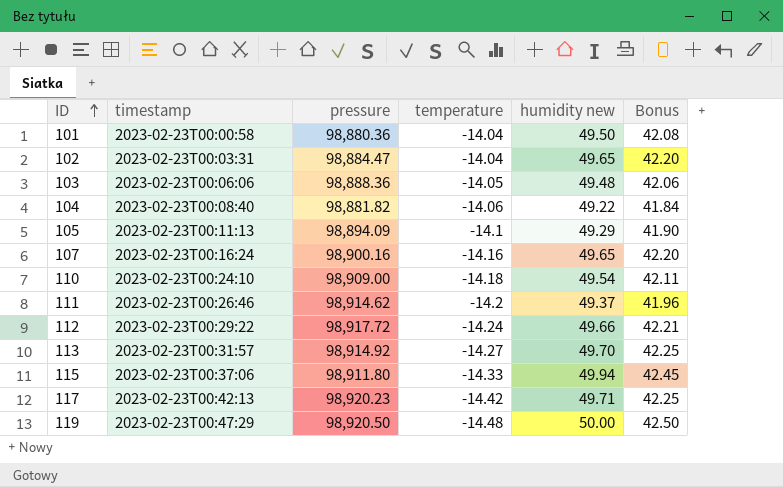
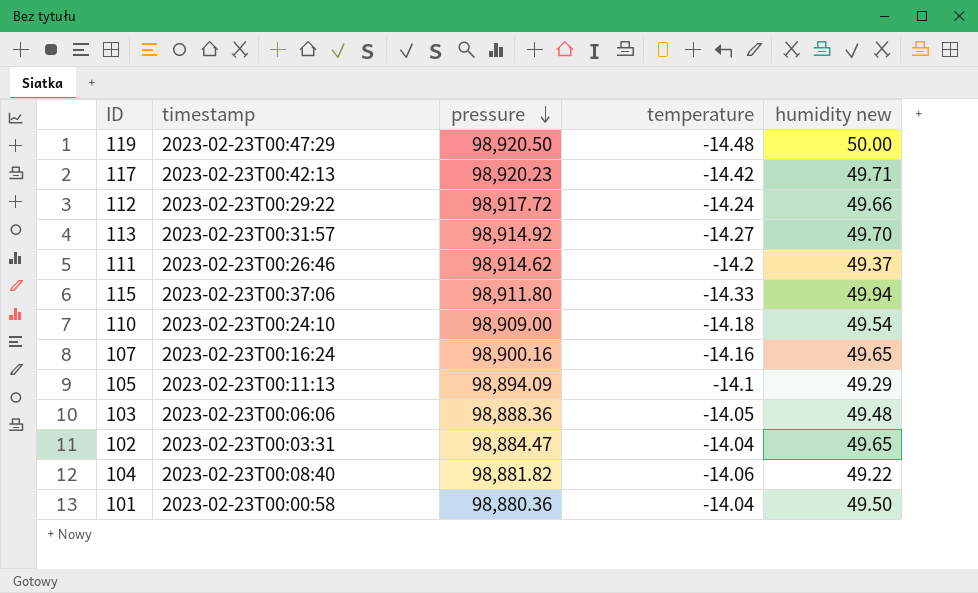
row order: ID ascending -> pressure descending
column Bonus | formula: [humidity new] * 0.85 -> none

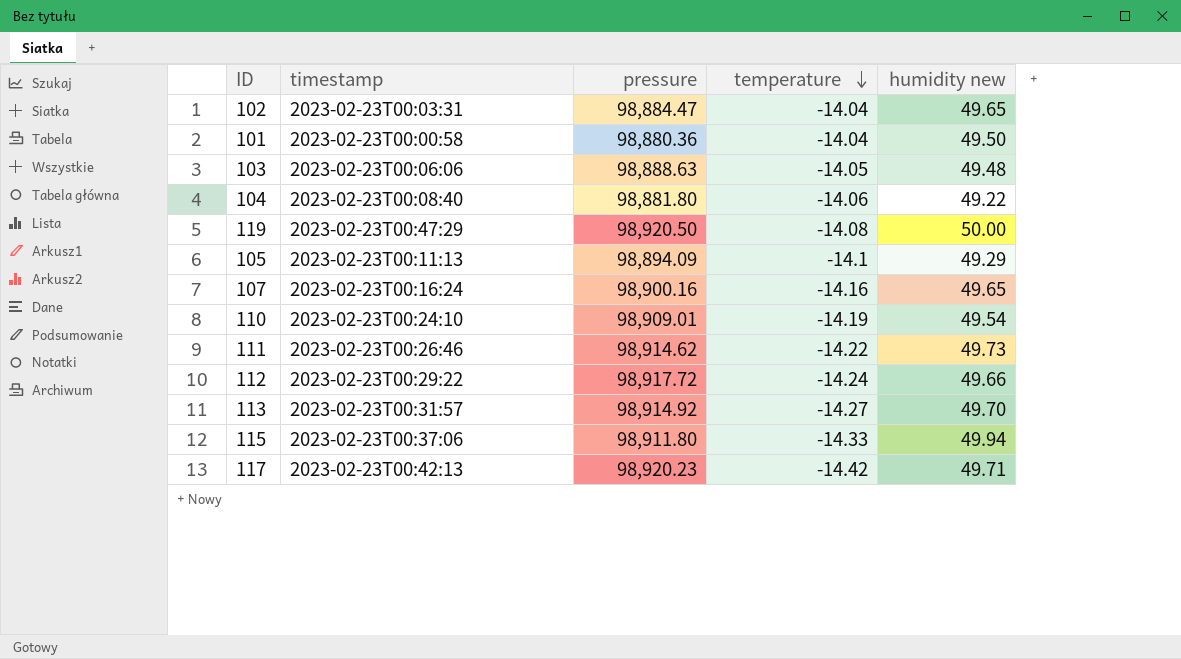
row order: pressure descending -> temperature descending
103 | pressure: 98,888.36 -> 98,888.63
104 | pressure: 98,881.82 -> 98,881.80
119 | temperature: -14.48 -> -14.08
110 | pressure: 98,909.00 -> 98,909.01
110 | temperature: -14.18 -> -14.19
111 | temperature: -14.2 -> -14.22
111 | humidity new: 49.37 -> 49.73

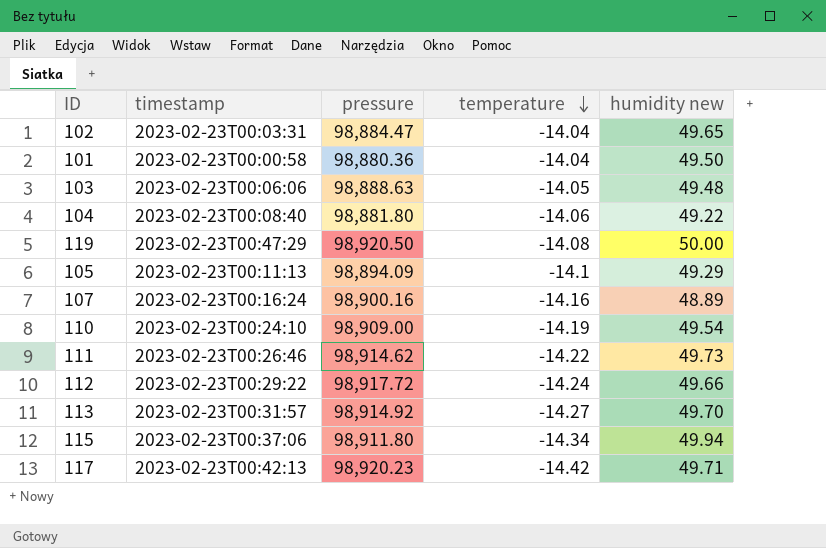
107 | humidity new: 49.65 -> 48.89
110 | pressure: 98,909.01 -> 98,909.00
115 | temperature: -14.33 -> -14.34

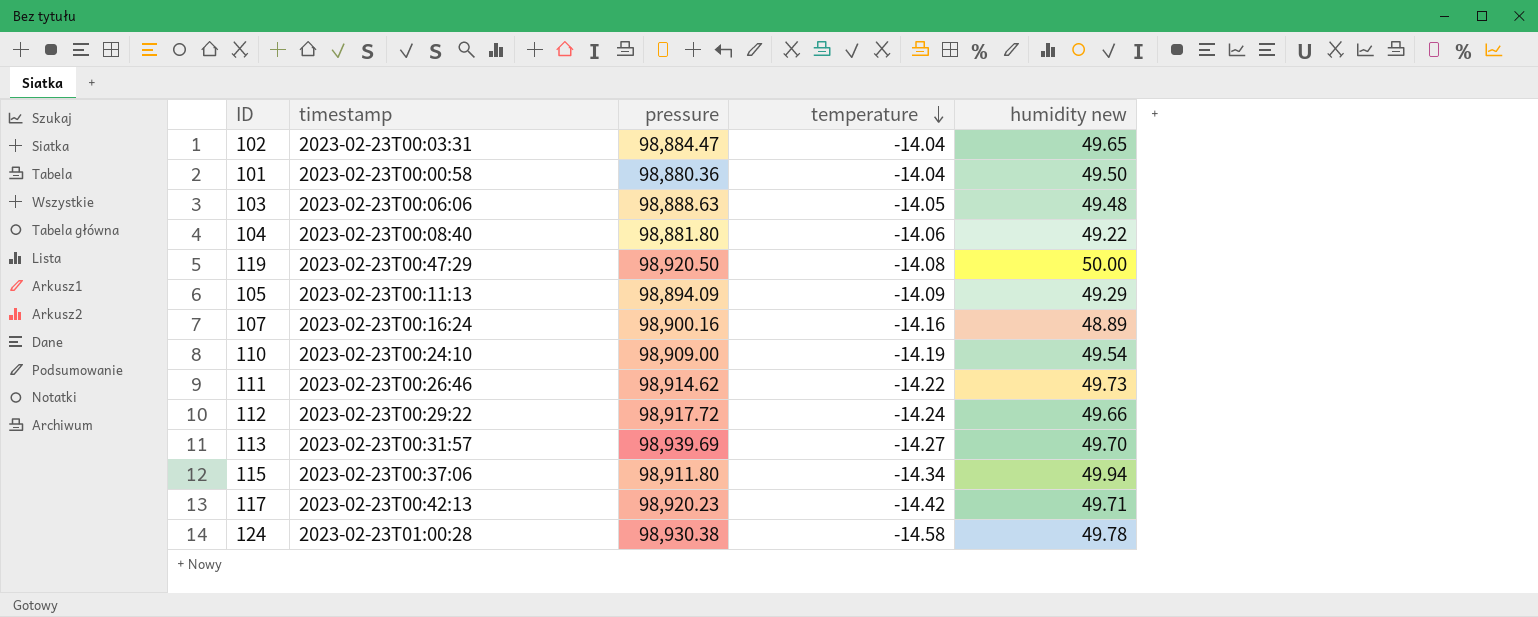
105 | temperature: -14.1 -> -14.09
113 | pressure: 98,914.92 -> 98,939.69
row 124: none -> 2023-02-23T01:00:28 | 98,930.38 | -14.58 | 49.78

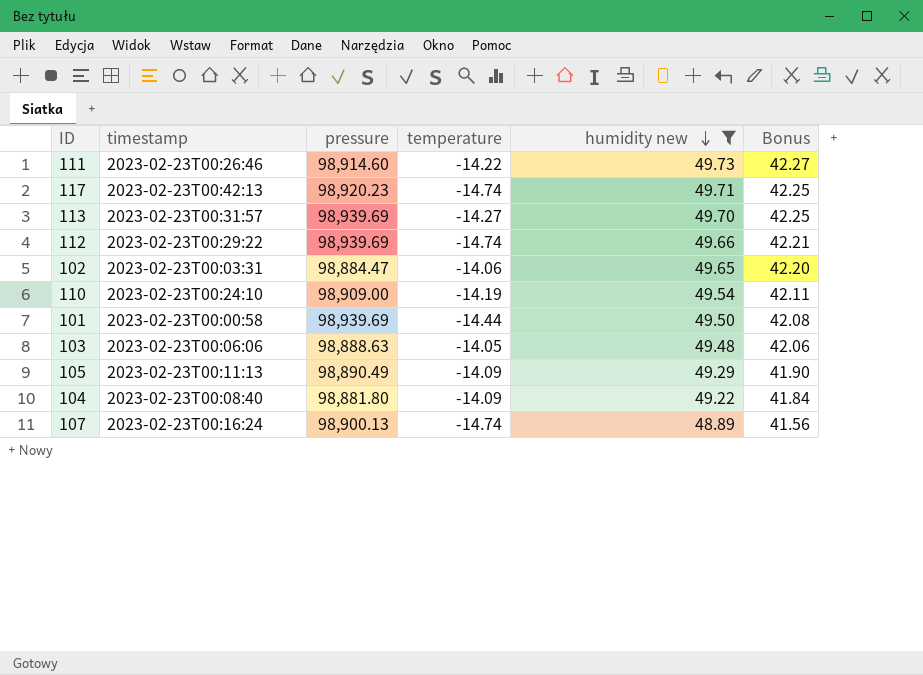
filter: none -> humidity new <= 49.73
row order: temperature descending -> humidity new descending
column Bonus | formula: none -> [humidity new] * 0.85
111 | pressure: 98,914.62 -> 98,914.60
117 | temperature: -14.42 -> -14.74
112 | pressure: 98,917.72 -> 98,939.69
112 | temperature: -14.24 -> -14.74
102 | temperature: -14.04 -> -14.06
101 | pressure: 98,880.36 -> 98,939.69
101 | temperature: -14.04 -> -14.44
105 | pressure: 98,894.09 -> 98,890.49
104 | temperature: -14.06 -> -14.09
107 | pressure: 98,900.16 -> 98,900.13
107 | temperature: -14.16 -> -14.74

